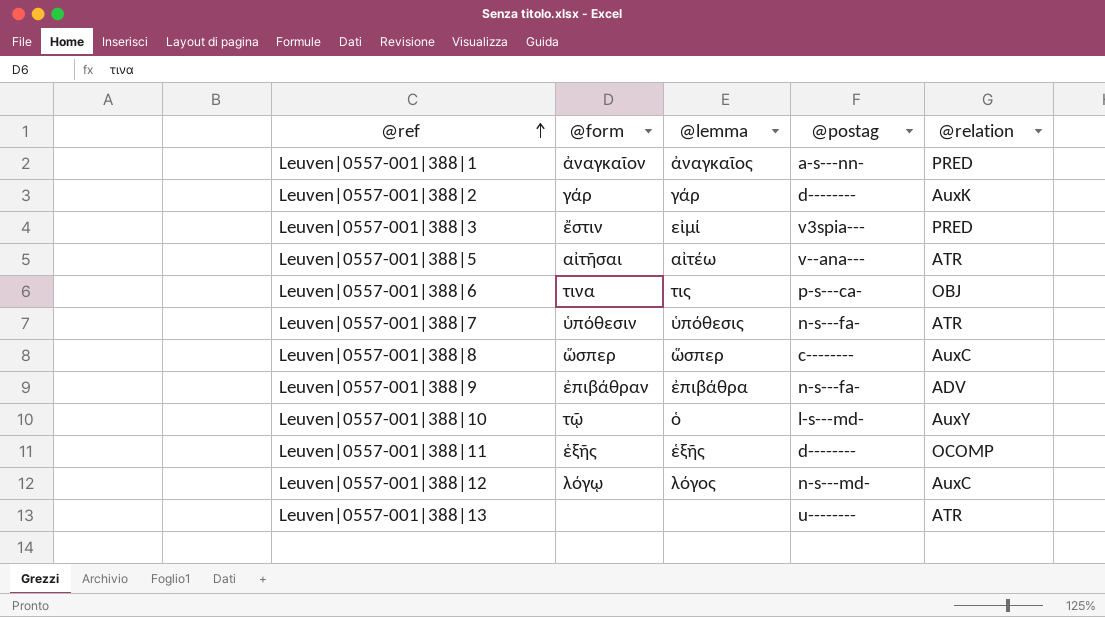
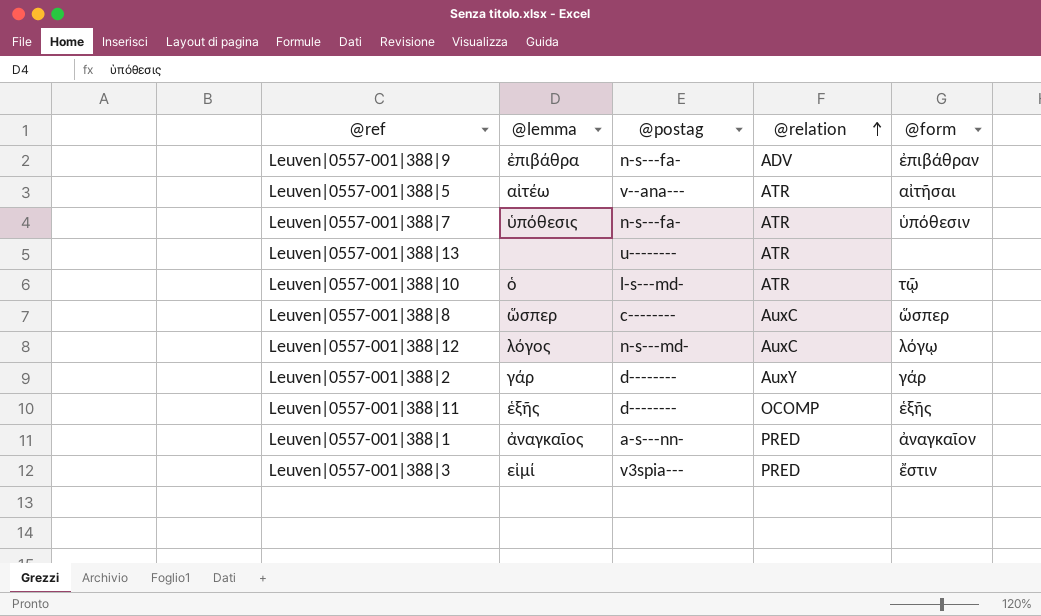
row order: @ref ascending -> @relation ascending
column @form | position: 2 -> 5
row Leuven|0557-001|388|6: τινα | τις | p-s---ca- | OBJ -> none
Leuven|0557-001|388|10 | @relation: AuxY -> ATR
Leuven|0557-001|388|2 | @relation: AuxK -> AuxY

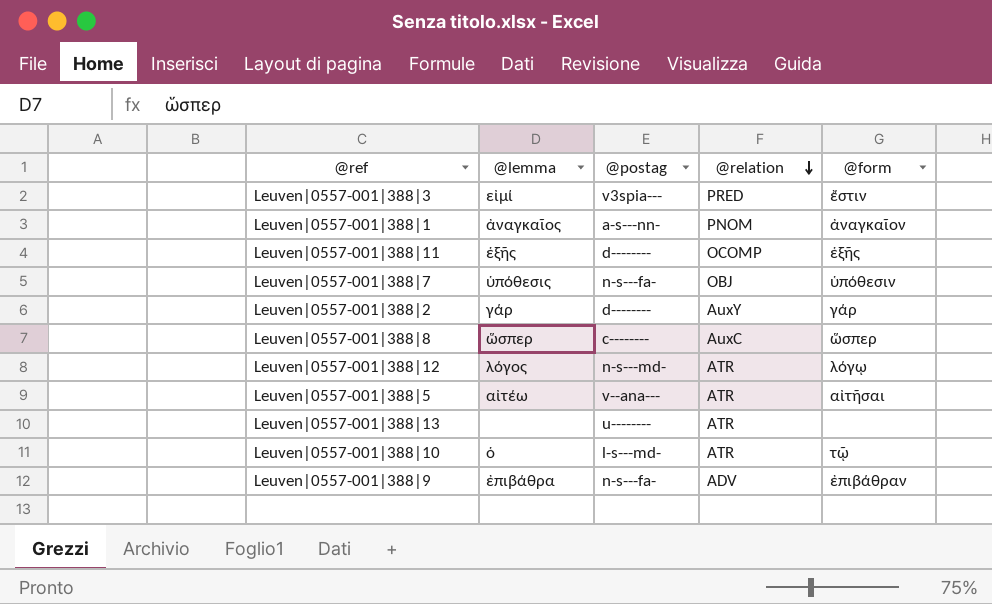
row order: @relation ascending -> @relation descending
Leuven|0557-001|388|1 | @relation: PRED -> PNOM
Leuven|0557-001|388|7 | @relation: ATR -> OBJ
Leuven|0557-001|388|12 | @relation: AuxC -> ATR

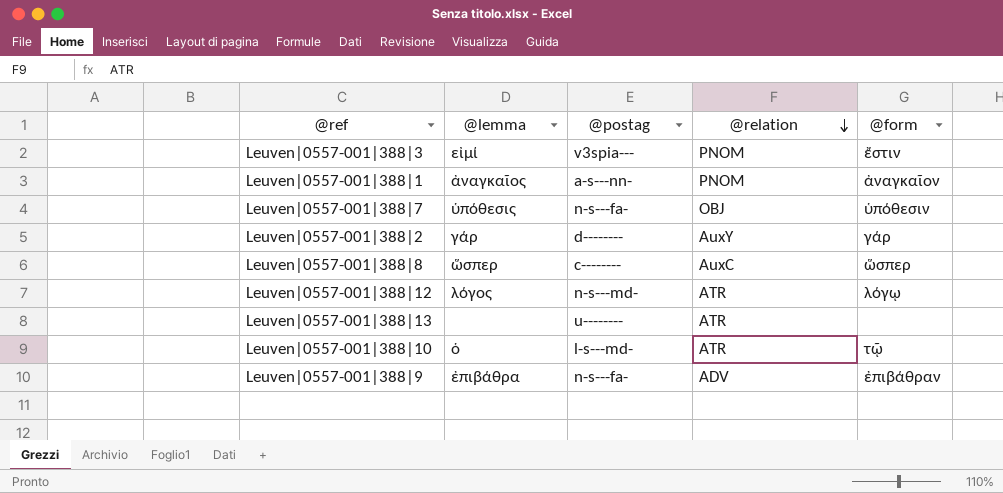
row Leuven|0557-001|388|11: ἑξῆς | d-------- | OCOMP | ἑξῆς -> none
row Leuven|0557-001|388|5: αἰτέω | v--ana--- | ATR | αἰτῆσαι -> none
Leuven|0557-001|388|3 | @relation: PRED -> PNOM

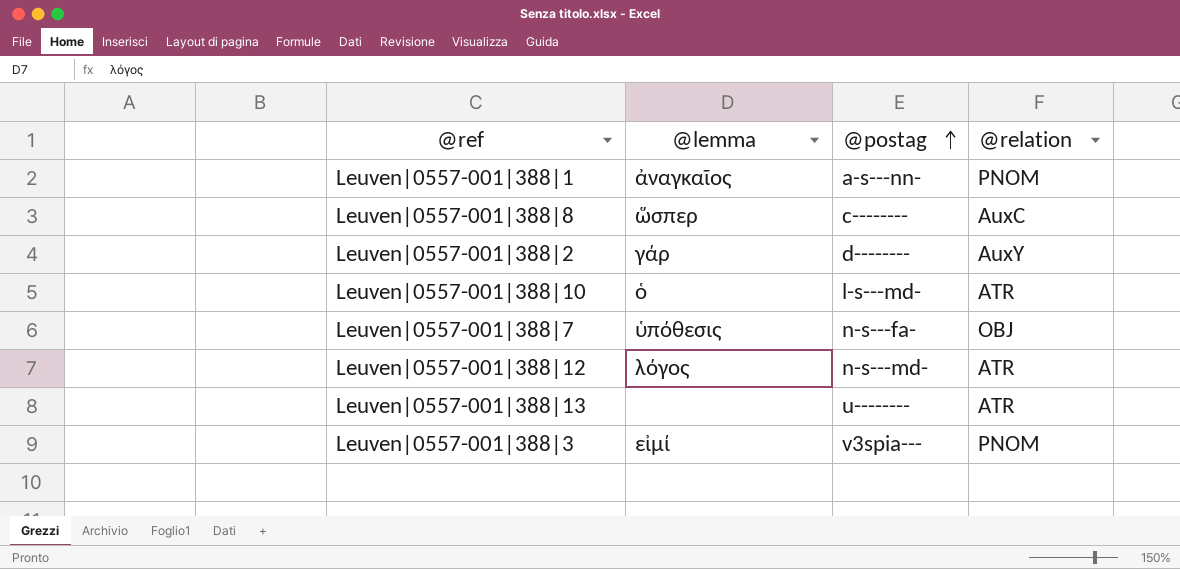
row order: @relation descending -> @postag ascending
column @form | position: 5 -> none
row Leuven|0557-001|388|9: ἐπιβάθρα | n-s---fa- | ADV | ἐπιβάθραν -> none

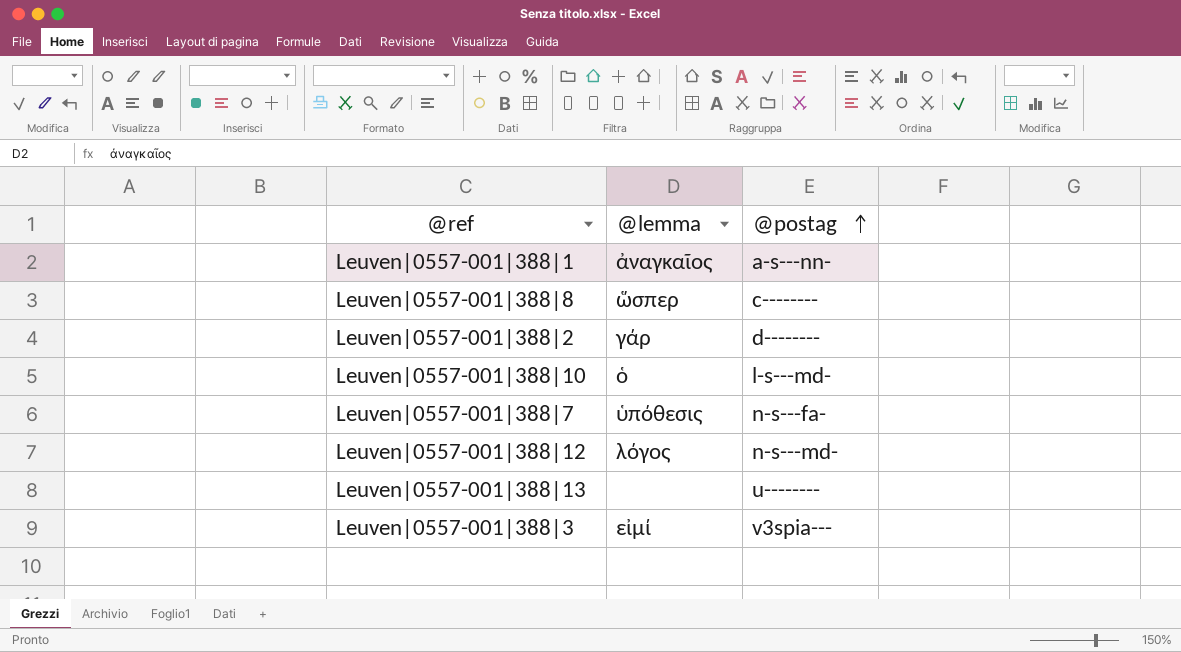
column @relation | position: 4 -> none

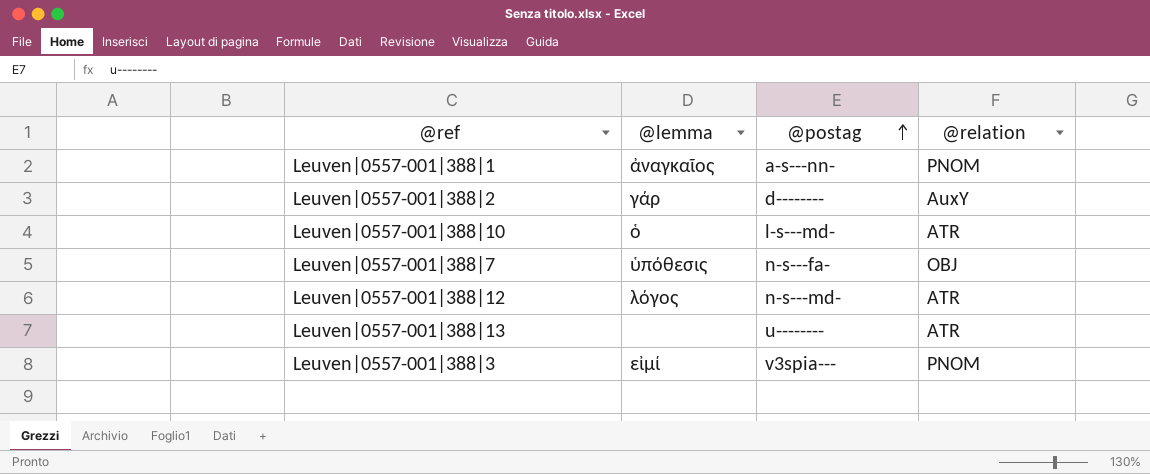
column @relation | position: none -> 4
row Leuven|0557-001|388|8: ὥσπερ | c-------- -> none

